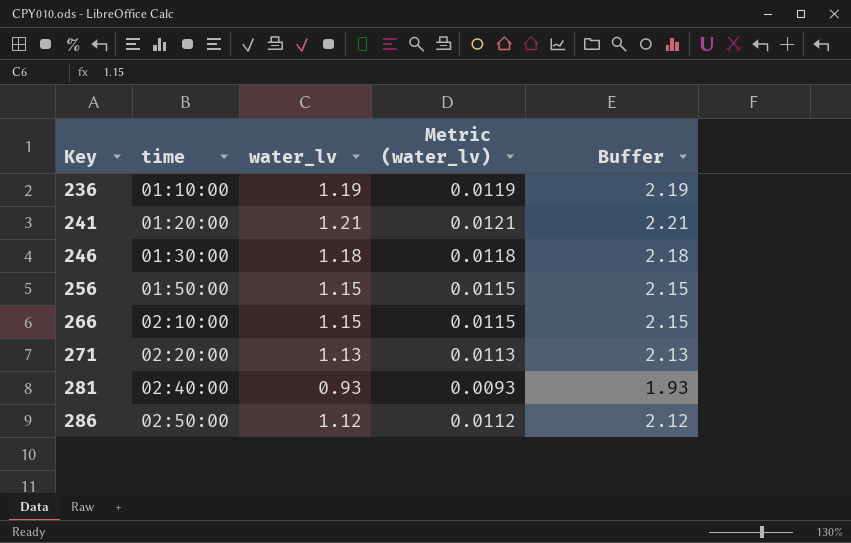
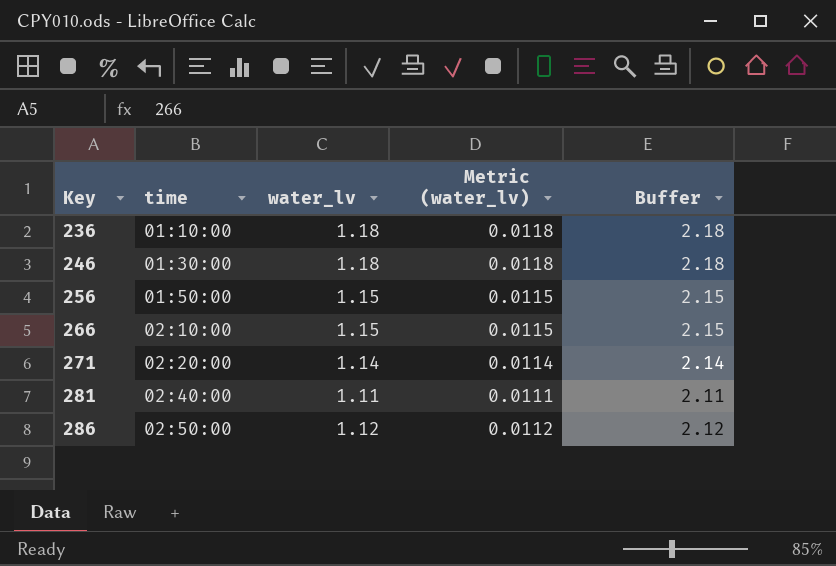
row 241: 01:20:00 | 1.21 | 0.0121 | 2.21 -> none
236 | water_lv: 1.19 -> 1.18
236 | Metric (water_lv): 0.0119 -> 0.0118
236 | Buffer: 2.19 -> 2.18
271 | water_lv: 1.13 -> 1.14
271 | Metric (water_lv): 0.0113 -> 0.0114
271 | Buffer: 2.13 -> 2.14
281 | water_lv: 0.93 -> 1.11
281 | Metric (water_lv): 0.0093 -> 0.0111
281 | Buffer: 1.93 -> 2.11

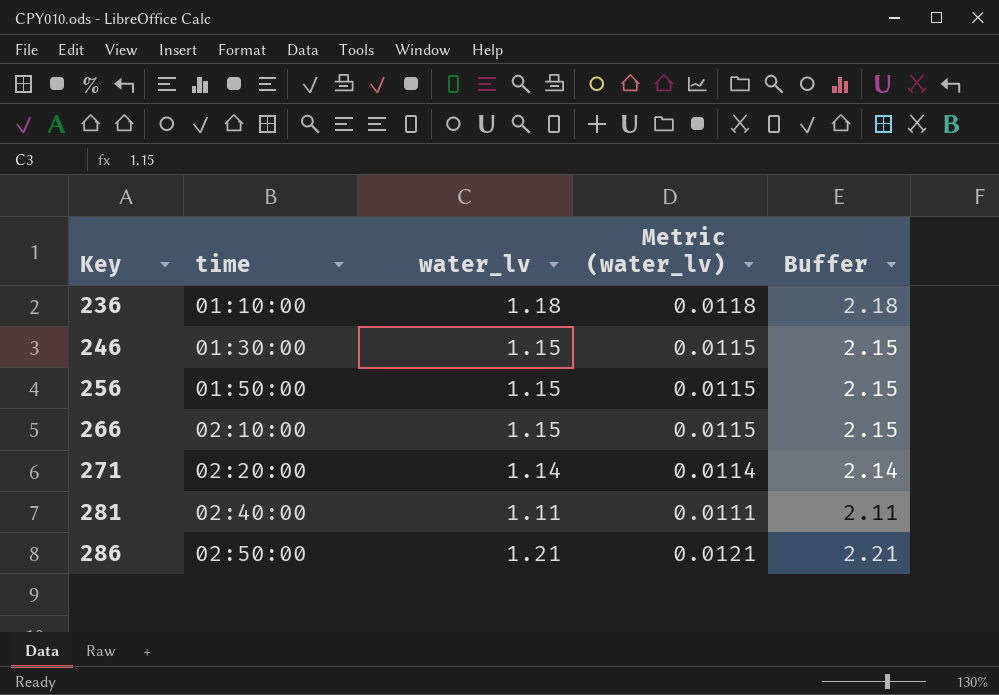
246 | water_lv: 1.18 -> 1.15
246 | Metric (water_lv): 0.0118 -> 0.0115
246 | Buffer: 2.18 -> 2.15
286 | water_lv: 1.12 -> 1.21
286 | Metric (water_lv): 0.0112 -> 0.0121
286 | Buffer: 2.12 -> 2.21

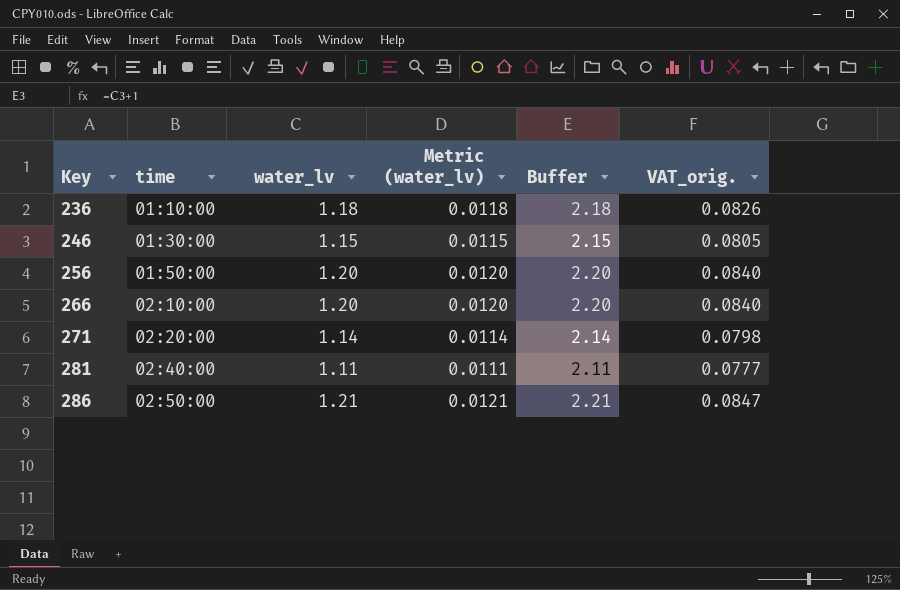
column VAT_orig. | formula: none -> [water_lv] * 0.07
256 | water_lv: 1.15 -> 1.20
256 | Metric (water_lv): 0.0115 -> 0.0120
256 | Buffer: 2.15 -> 2.20
266 | water_lv: 1.15 -> 1.20
266 | Metric (water_lv): 0.0115 -> 0.0120
266 | Buffer: 2.15 -> 2.20

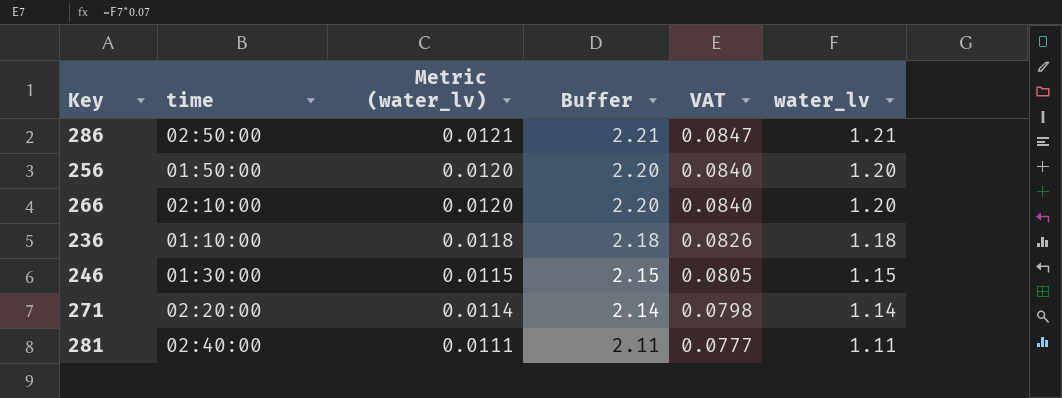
row order: Key ascending -> Metric (water_lv) descending
column name: VAT_orig. -> VAT
column water_lv | position: 3 -> 6

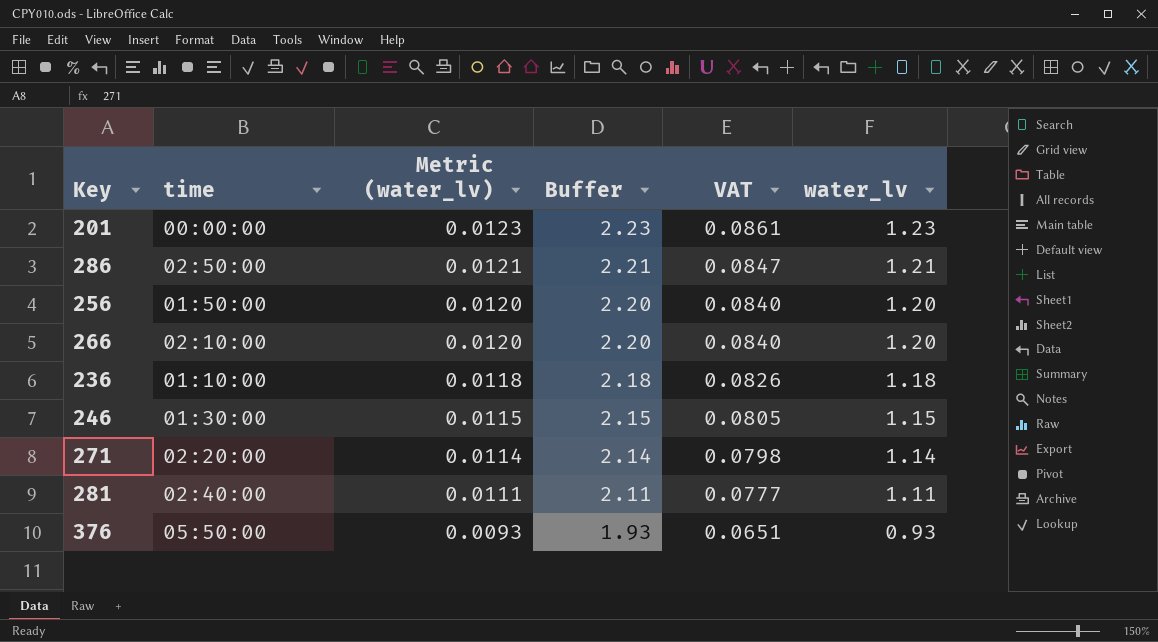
row 201: none -> 00:00:00 | 0.0123 | 2.23 | 0.0861 | 1.23
row 376: none -> 05:50:00 | 0.0093 | 1.93 | 0.0651 | 0.93

